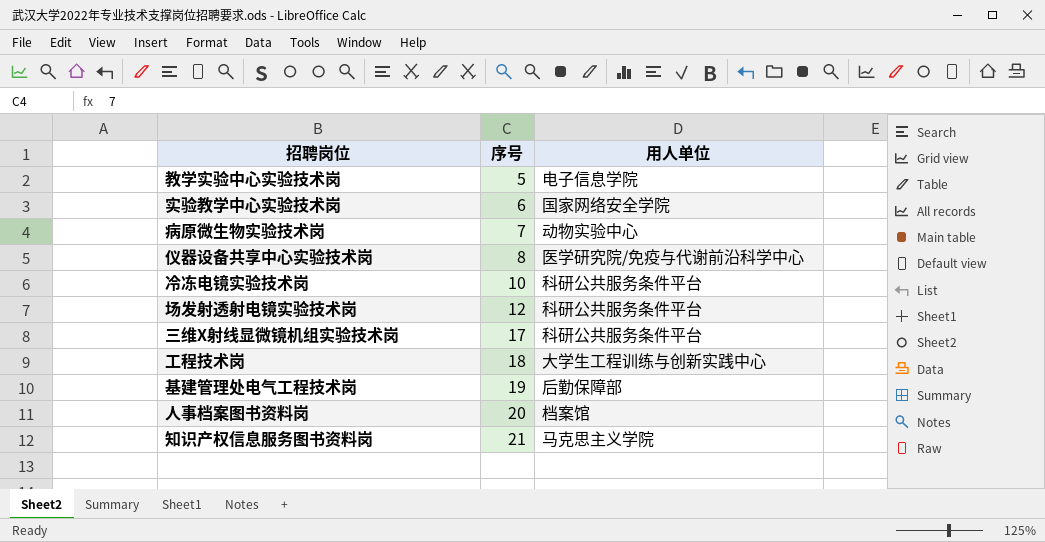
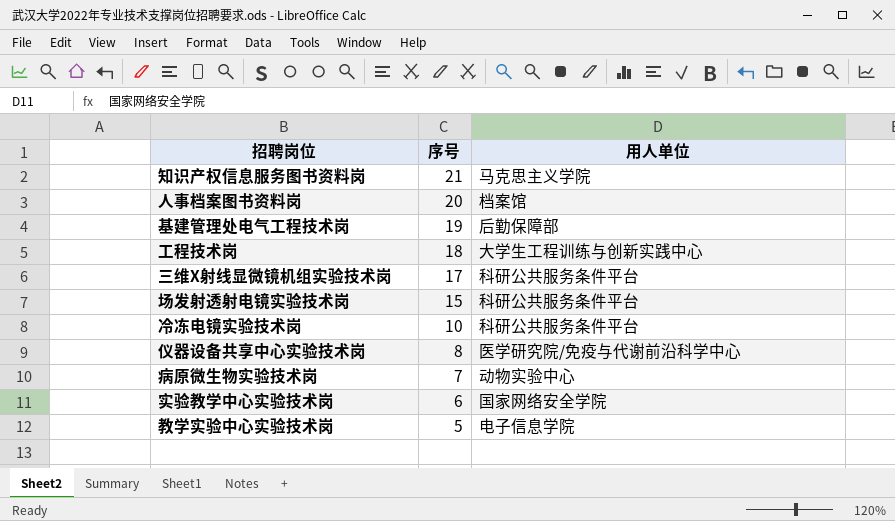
row order: 序号 ascending -> 序号 descending
场发射透射电镜实验技术岗 | 序号: 12 -> 15

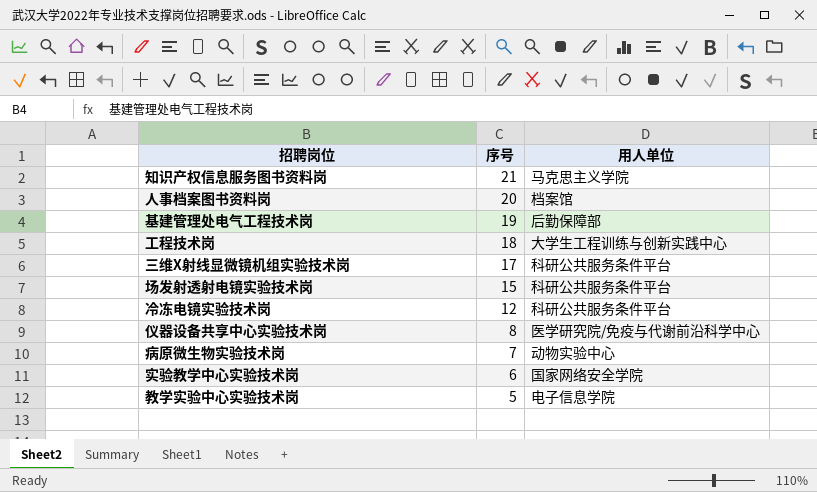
冷冻电镜实验技术岗 | 序号: 10 -> 12

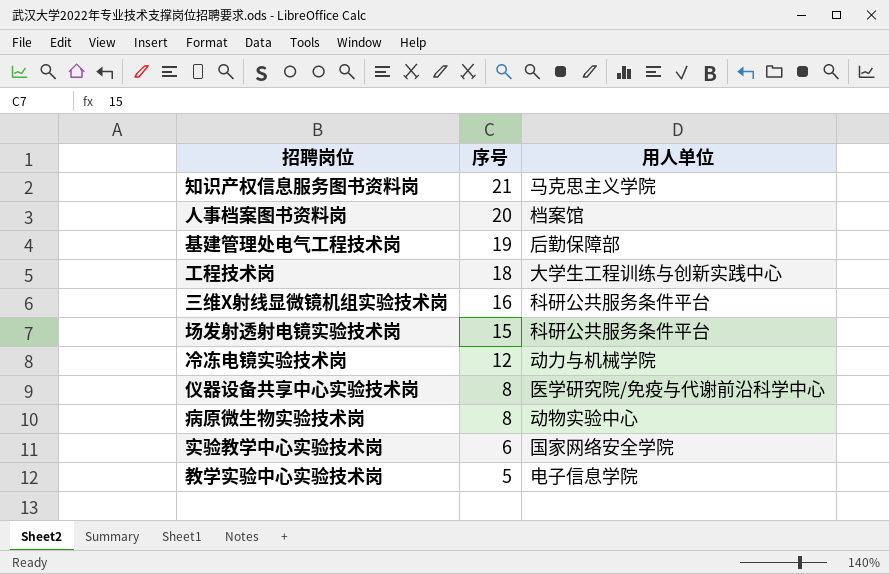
三维X射线显微镜机组实验技术岗 | 序号: 17 -> 16
冷冻电镜实验技术岗 | 用人单位: 科研公共服务条件平台 -> 动力与机械学院
病原微生物实验技术岗 | 序号: 7 -> 8

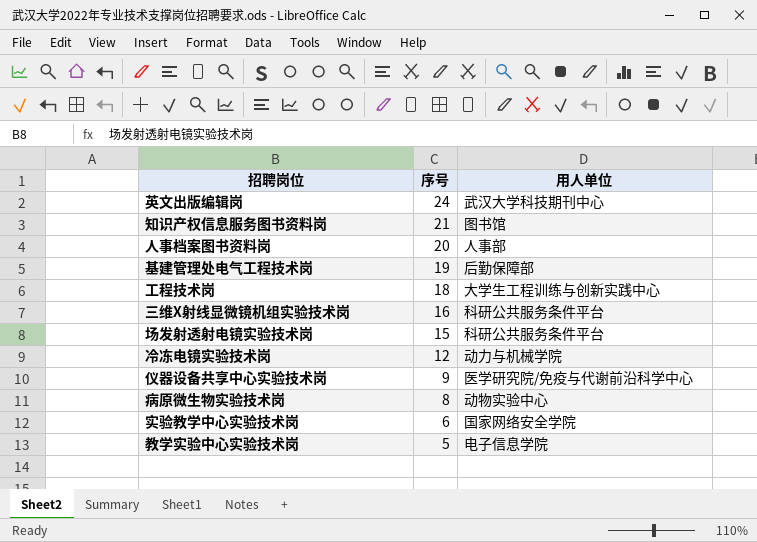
row 英文出版编辑岗: none -> 24 | 武汉大学科技期刊中心
知识产权信息服务图书资料岗 | 用人单位: 马克思主义学院 -> 图书馆
人事档案图书资料岗 | 用人单位: 档案馆 -> 人事部
仪器设备共享中心实验技术岗 | 序号: 8 -> 9

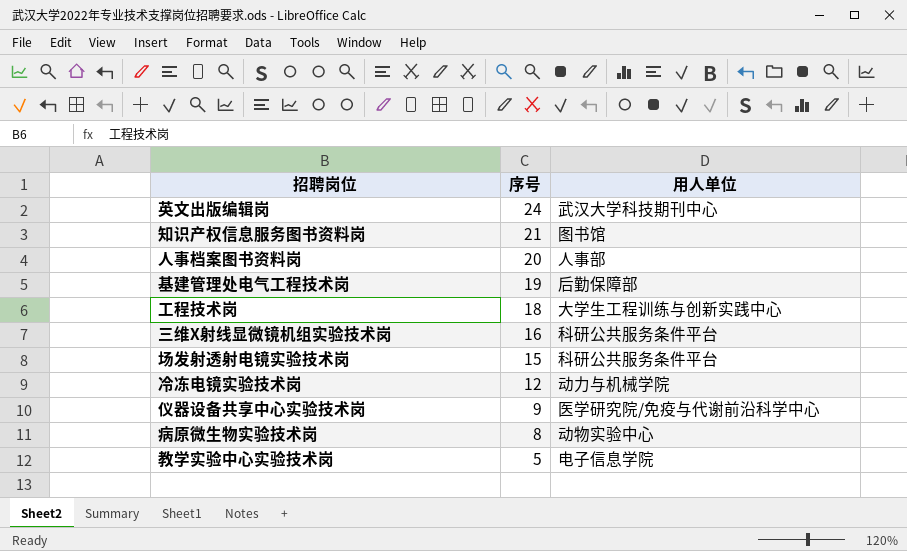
row 实验教学中心实验技术岗: 6 | 国家网络安全学院 -> none

